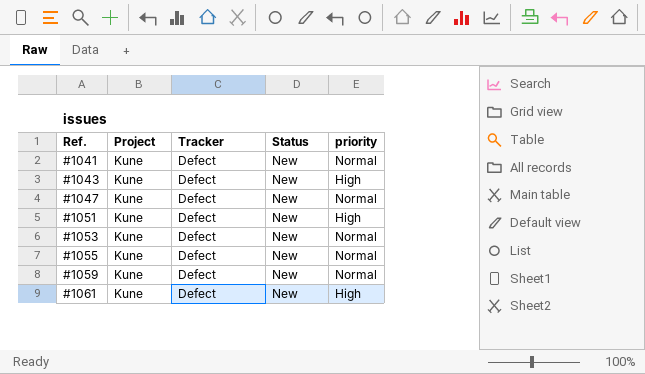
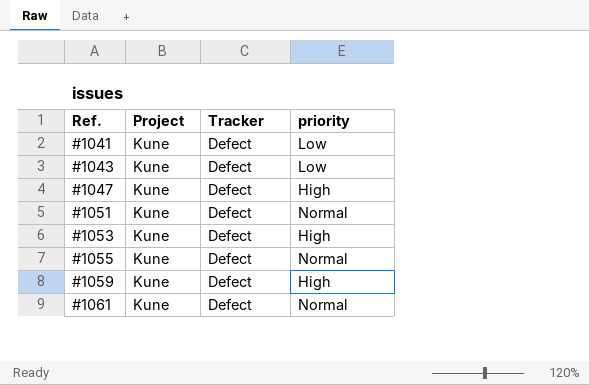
column Status | position: 4 -> none
#1041 | priority: Normal -> Low
#1043 | priority: High -> Low
#1047 | priority: Normal -> High
#1051 | priority: High -> Normal
#1053 | priority: Normal -> High
#1059 | priority: Normal -> High
#1061 | priority: High -> Normal

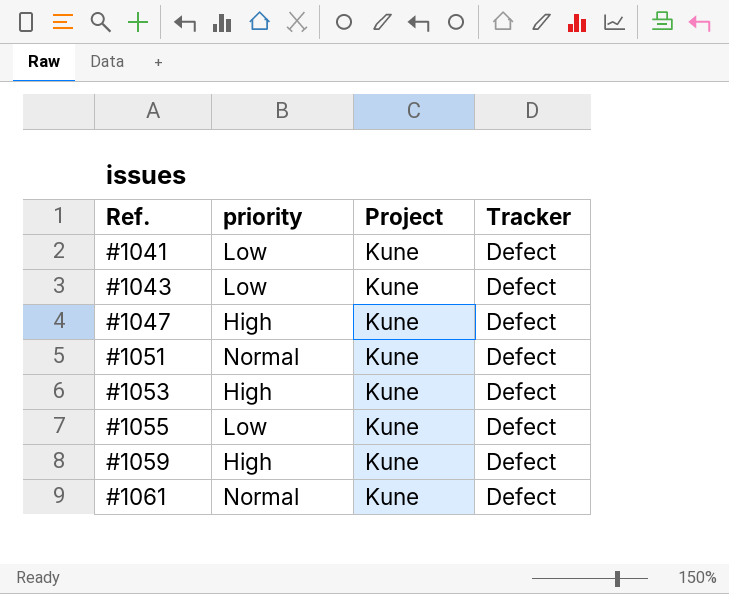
column priority | position: 4 -> 2
#1055 | priority: Normal -> Low

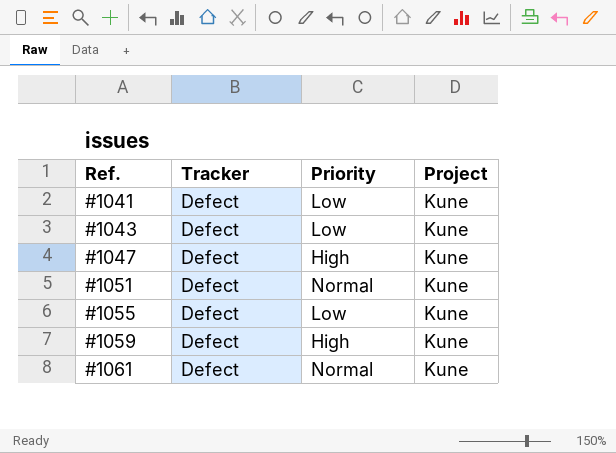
column Tracker | position: 4 -> 2
column name: priority -> Priority
row #1053: High | Kune | Defect -> none

